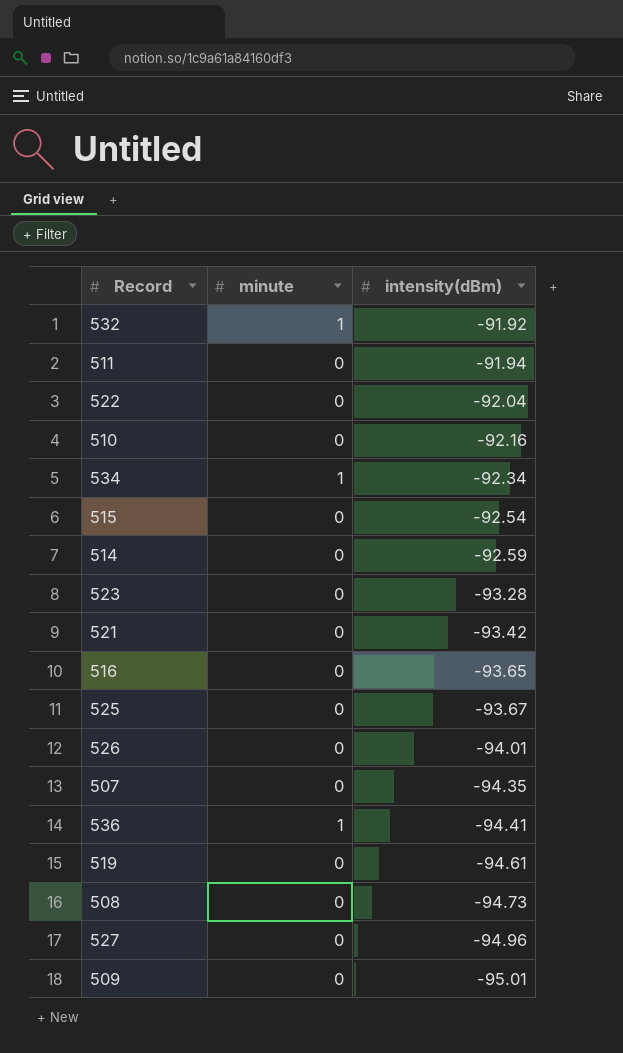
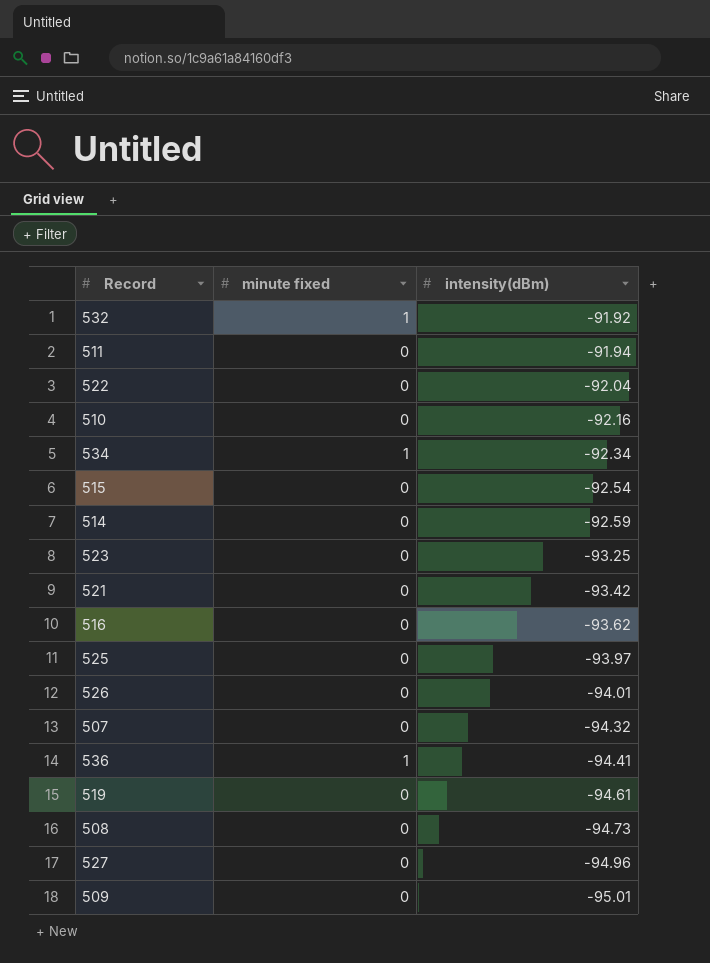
column name: minute -> minute fixed
523 | intensity(dBm): -93.28 -> -93.25
516 | intensity(dBm): -93.65 -> -93.62
525 | intensity(dBm): -93.67 -> -93.97
507 | intensity(dBm): -94.35 -> -94.32

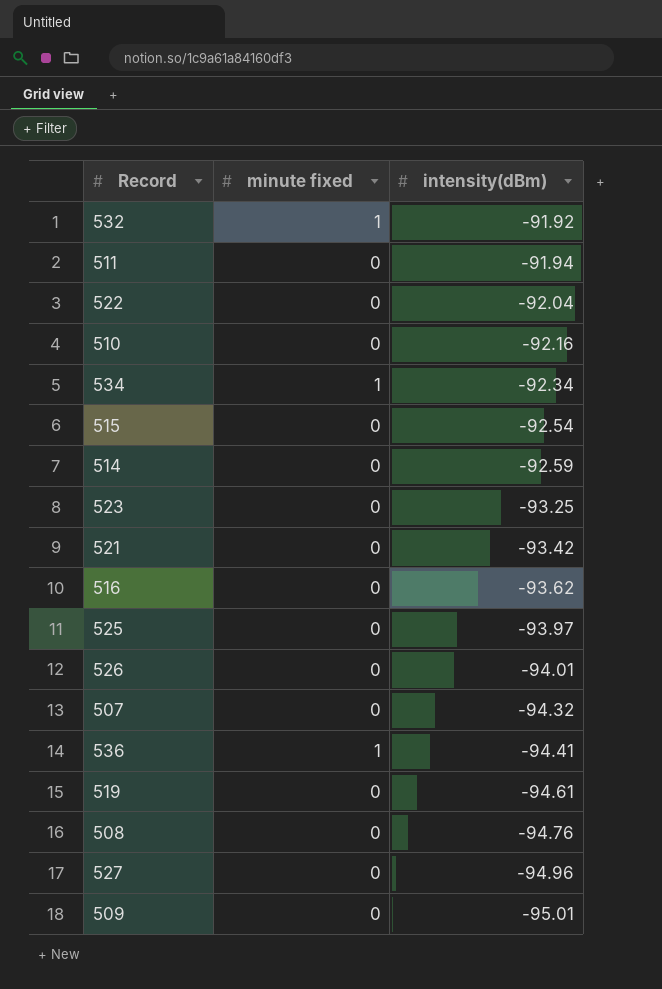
508 | intensity(dBm): -94.73 -> -94.76

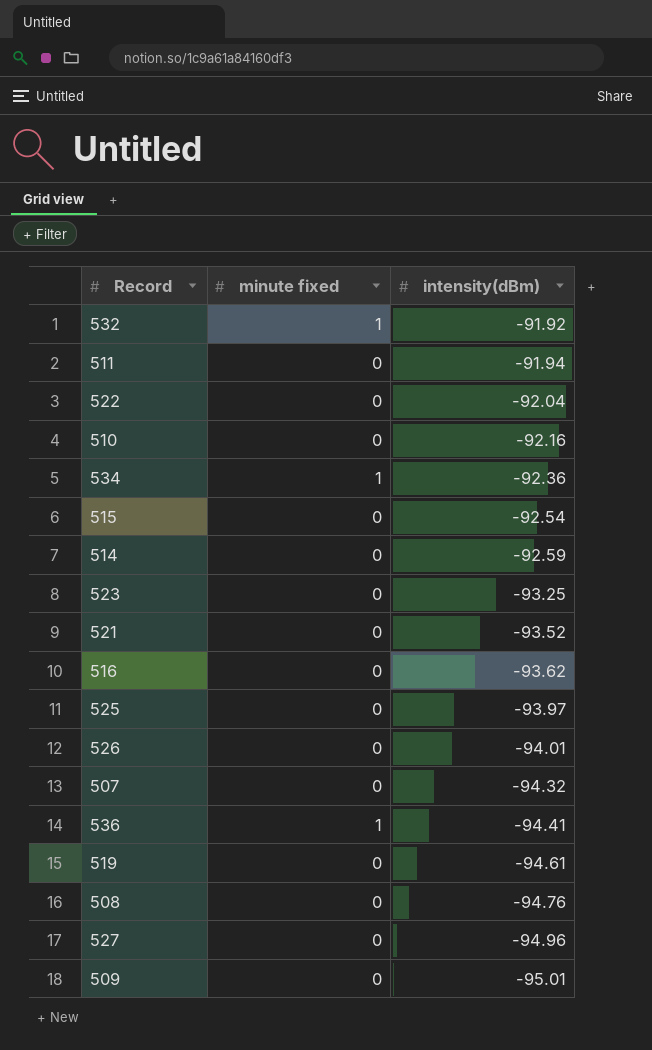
534 | intensity(dBm): -92.34 -> -92.36
521 | intensity(dBm): -93.42 -> -93.52

